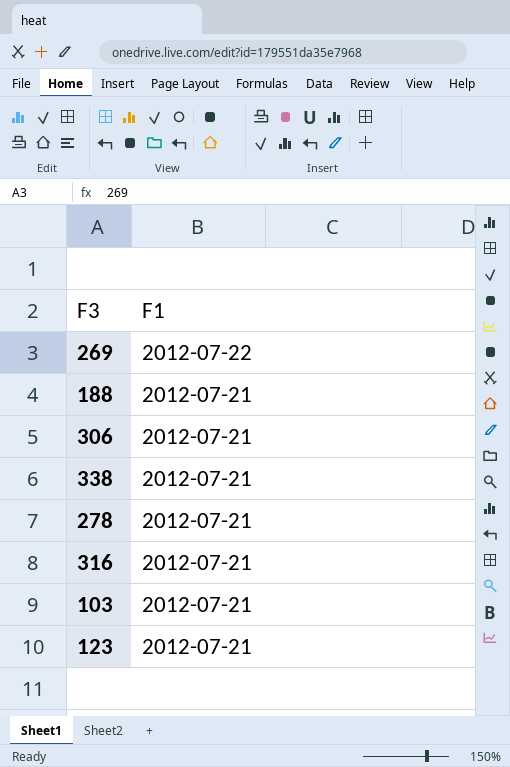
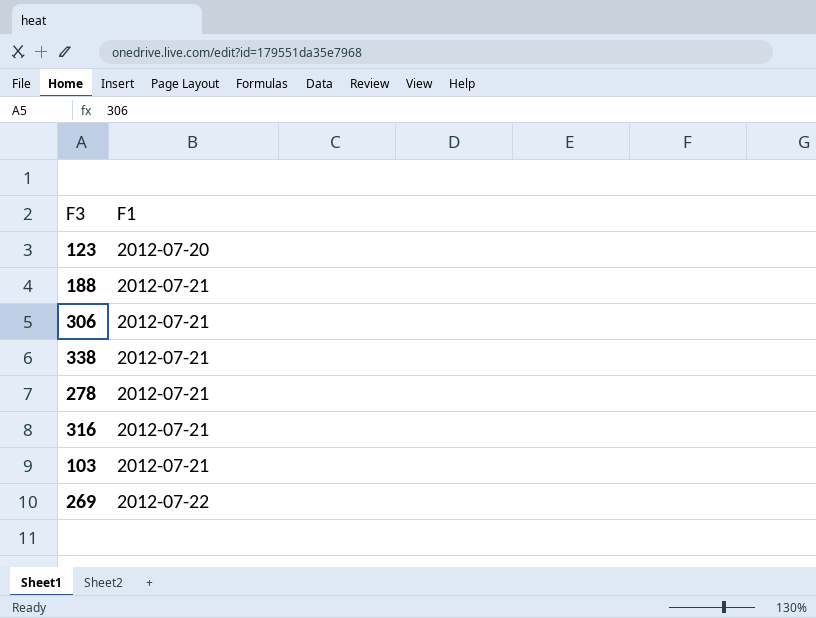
row order: F1 descending -> F1 ascending
123 | F1: 2012-07-21 -> 2012-07-20

